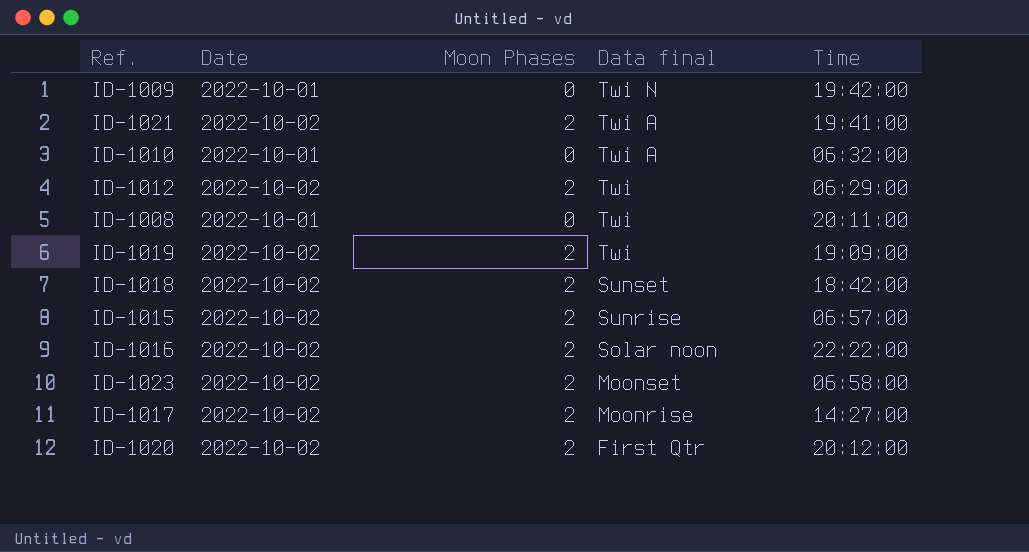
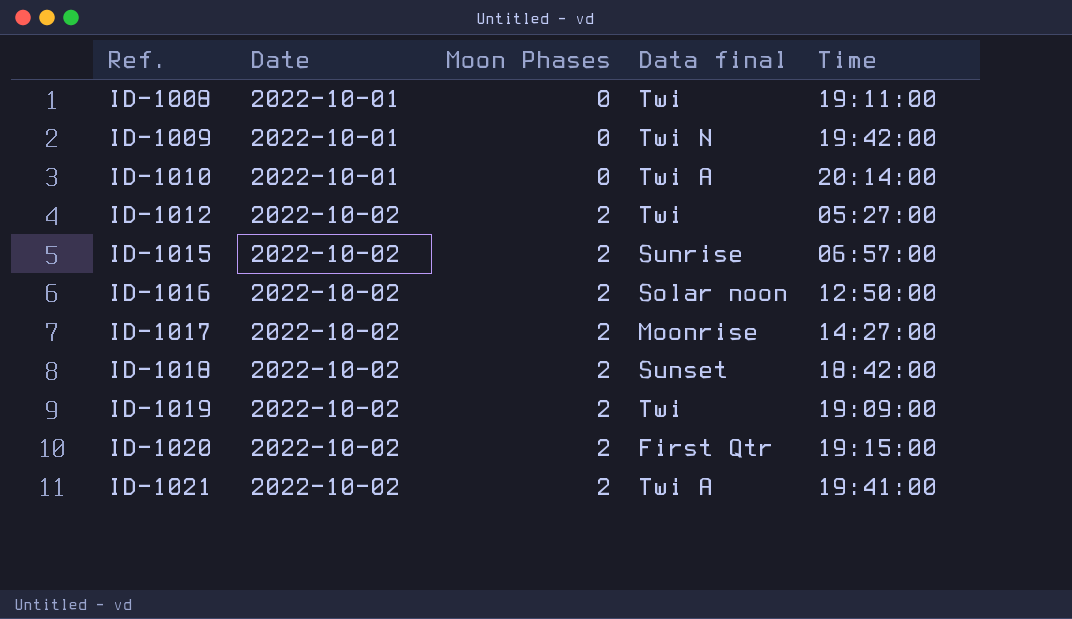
row order: Data final descending -> Ref. ascending
row ID-1023: 2022-10-02 | 2 | Moonset | 06:58:00 -> none
ID-1008 | Time: 20:11:00 -> 19:11:00
ID-1010 | Time: 06:32:00 -> 20:14:00
ID-1012 | Time: 06:29:00 -> 05:27:00
ID-1016 | Time: 22:22:00 -> 12:50:00
ID-1020 | Time: 20:12:00 -> 19:15:00

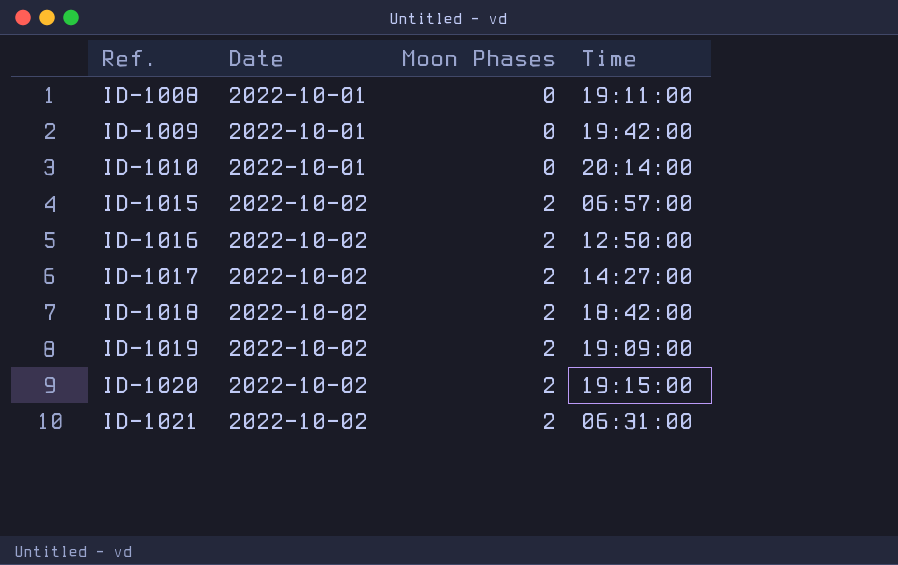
column Data final | position: 4 -> none
row ID-1012: 2022-10-02 | 2 | Twi | 05:27:00 -> none
ID-1021 | Time: 19:41:00 -> 06:31:00

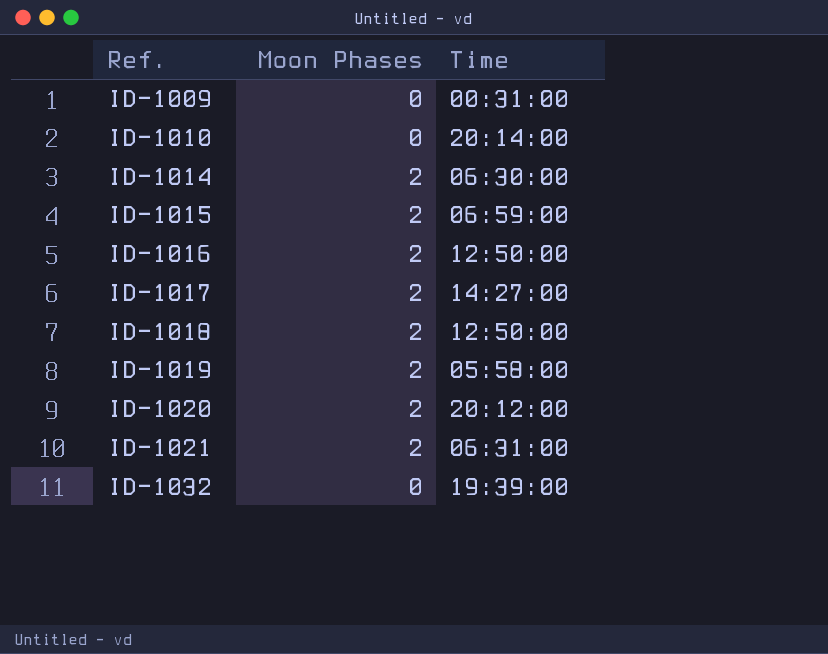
column Date | position: 2 -> none
row ID-1008: 2022-10-01 | 0 | 19:11:00 -> none
ID-1009 | Time: 19:42:00 -> 00:31:00
row ID-1014: none -> 2 | 06:30:00
ID-1015 | Time: 06:57:00 -> 06:59:00
ID-1018 | Time: 18:42:00 -> 12:50:00
ID-1019 | Time: 19:09:00 -> 05:58:00
ID-1020 | Time: 19:15:00 -> 20:12:00
row ID-1032: none -> 0 | 19:39:00

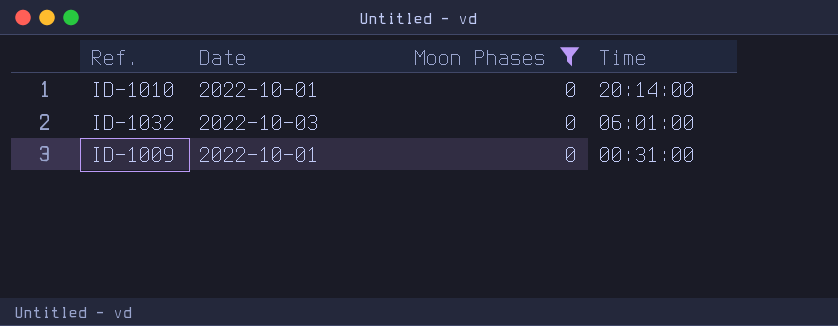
filter: none -> Moon Phases = 0
row order: Ref. ascending -> Time descending
column Date | position: none -> 2
ID-1032 | Time: 19:39:00 -> 06:01:00

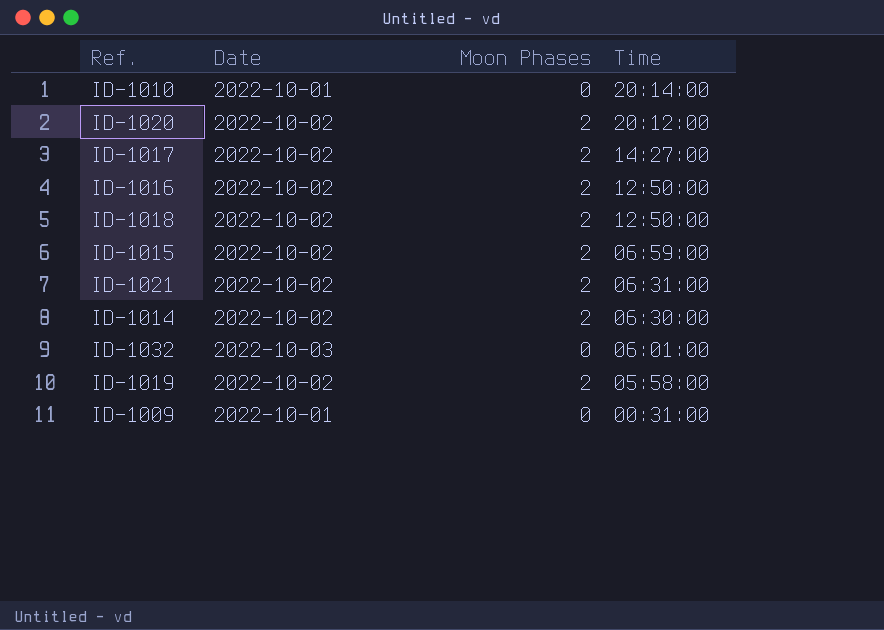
filter: Moon Phases = 0 -> none

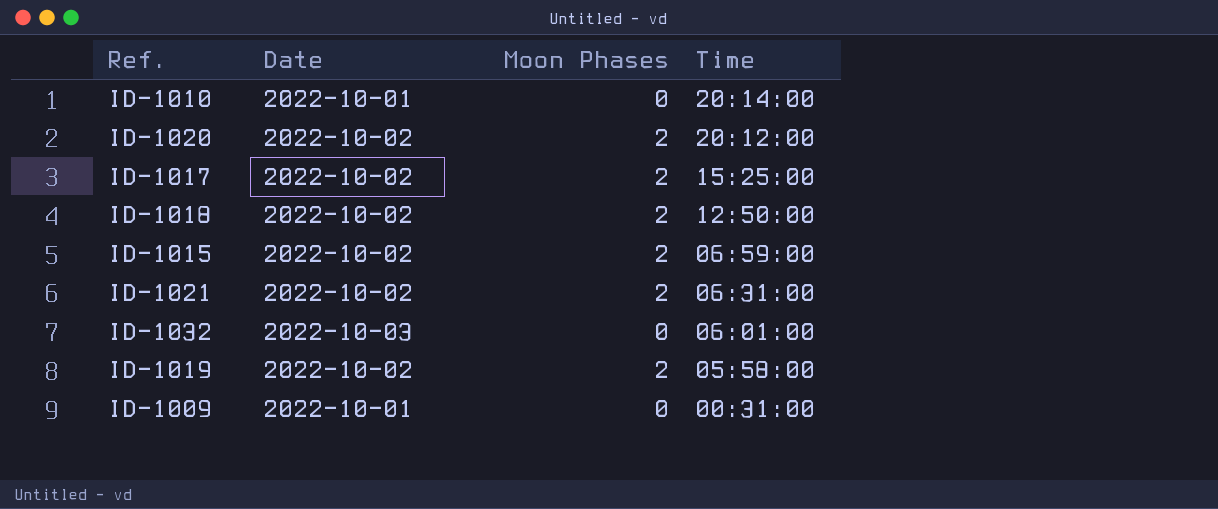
row ID-1016: 2022-10-02 | 2 | 12:50:00 -> none
row ID-1014: 2022-10-02 | 2 | 06:30:00 -> none
ID-1017 | Time: 14:27:00 -> 15:25:00

